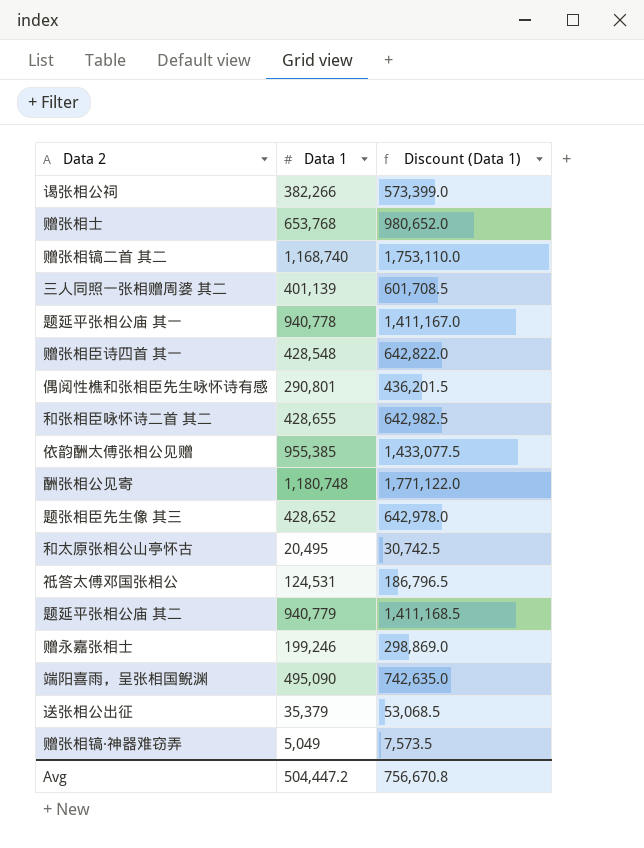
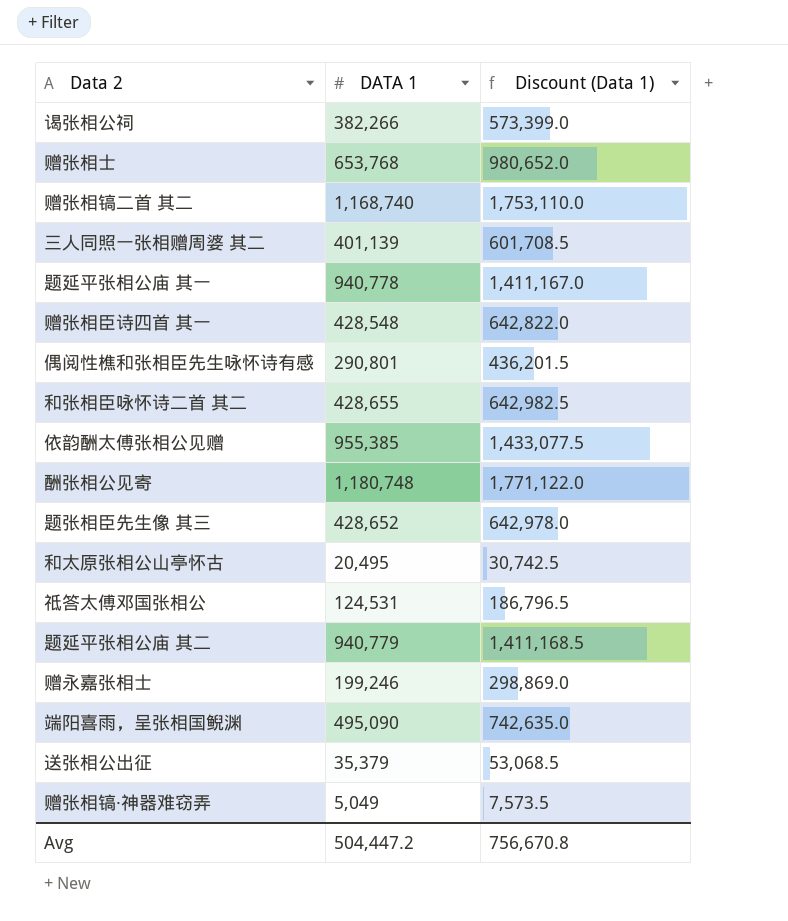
column name: Data 1 -> DATA 1

